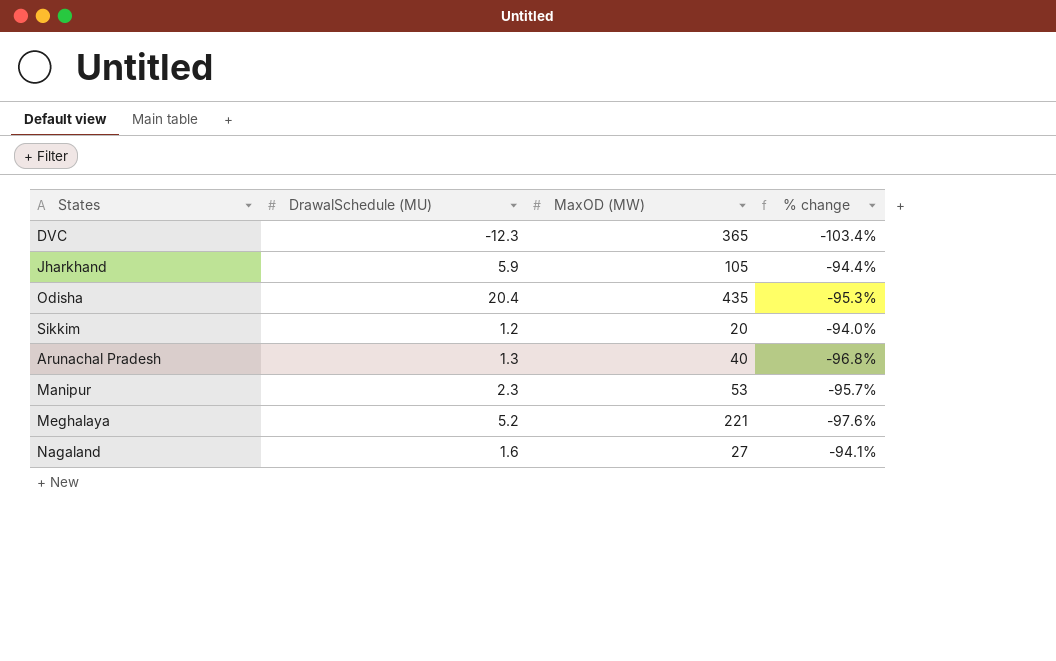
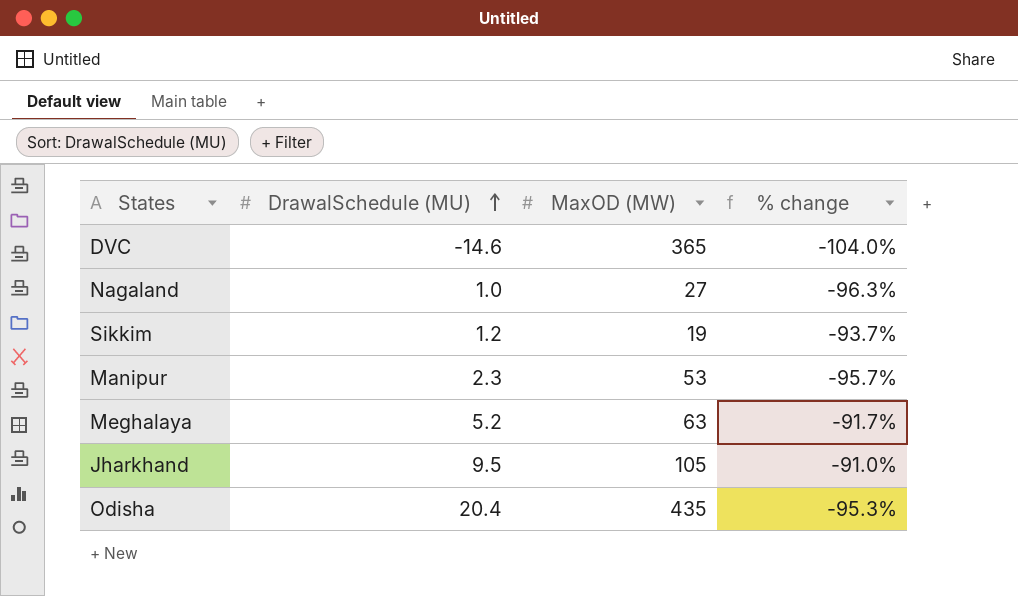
row order: none -> DrawalSchedule (MU) ascending
row Arunachal Pradesh: 1.3 | 40 | -96.8% -> none
DVC | DrawalSchedule (MU): -12.3 -> -14.6
DVC | % change: -103.4% -> -104.0%
Nagaland | DrawalSchedule (MU): 1.6 -> 1.0
Nagaland | % change: -94.1% -> -96.3%
Sikkim | MaxOD (MW): 20 -> 19
Sikkim | % change: -94.0% -> -93.7%
Meghalaya | MaxOD (MW): 221 -> 63
Meghalaya | % change: -97.6% -> -91.7%
Jharkhand | DrawalSchedule (MU): 5.9 -> 9.5
Jharkhand | % change: -94.4% -> -91.0%

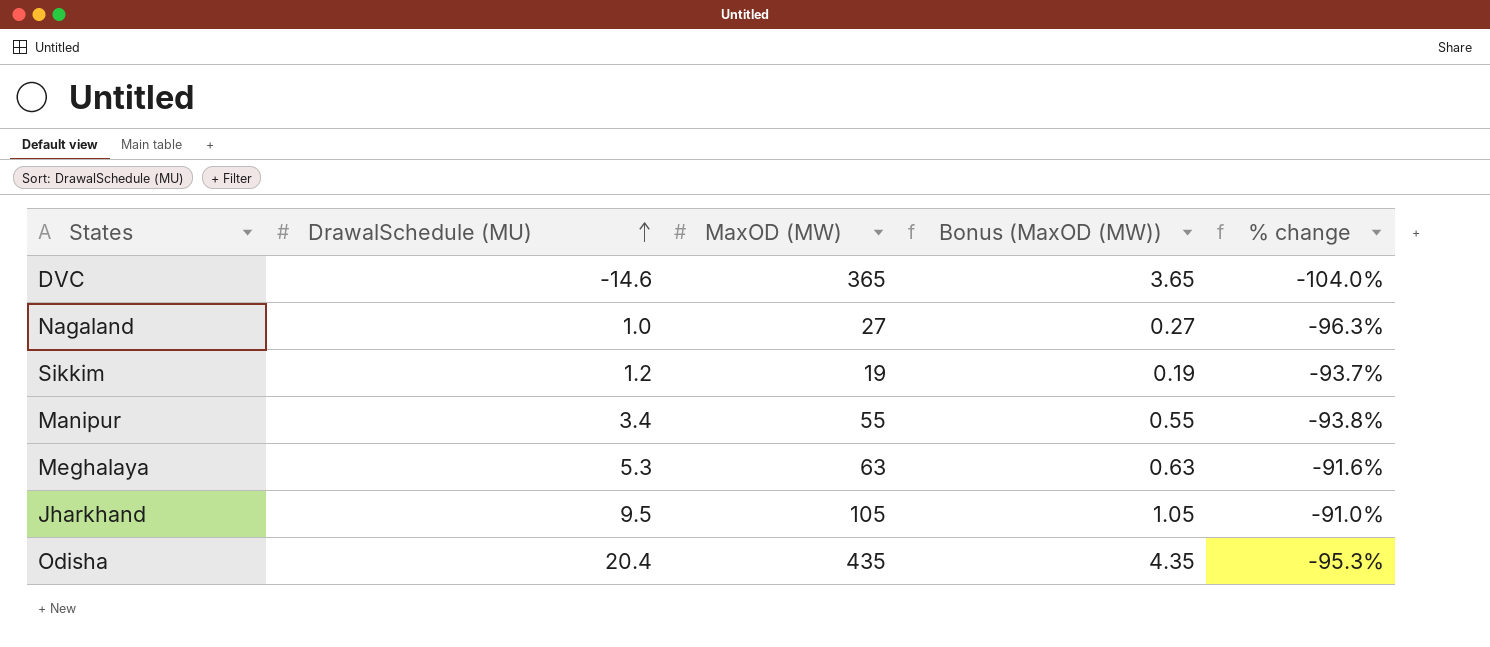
column Bonus (MaxOD (MW)) | formula: none -> [MaxOD (MW)] * 0.01
Manipur | DrawalSchedule (MU): 2.3 -> 3.4
Manipur | MaxOD (MW): 53 -> 55
Manipur | % change: -95.7% -> -93.8%
Meghalaya | DrawalSchedule (MU): 5.2 -> 5.3
Meghalaya | % change: -91.7% -> -91.6%

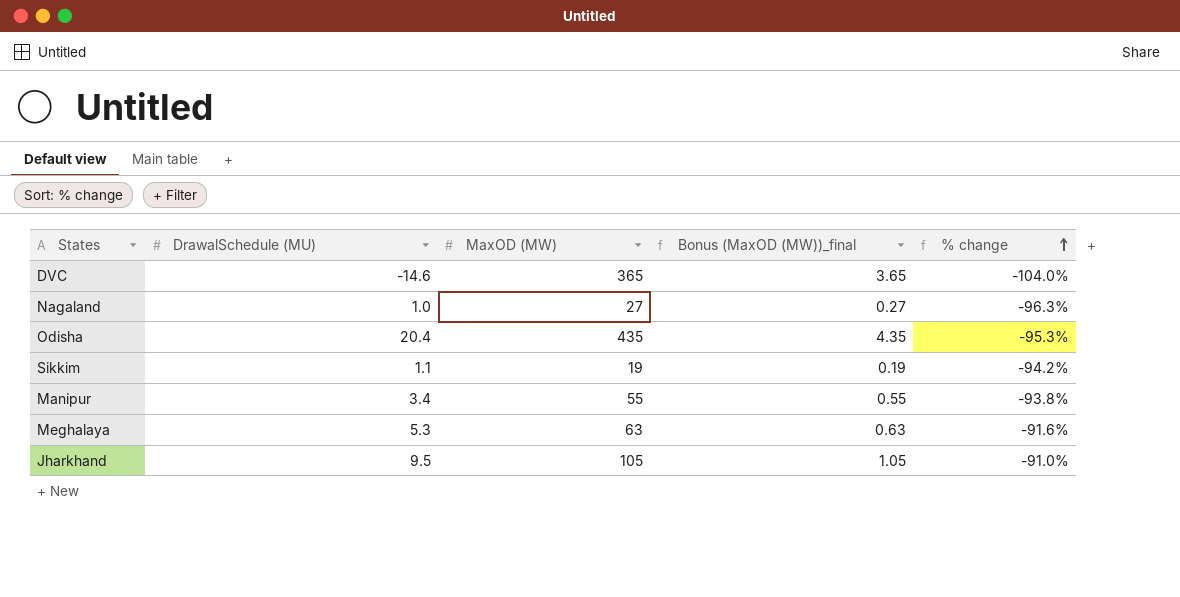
row order: DrawalSchedule (MU) ascending -> % change ascending
column name: Bonus (MaxOD (MW)) -> Bonus (MaxOD (MW))_final
Sikkim | DrawalSchedule (MU): 1.2 -> 1.1
Sikkim | % change: -93.7% -> -94.2%

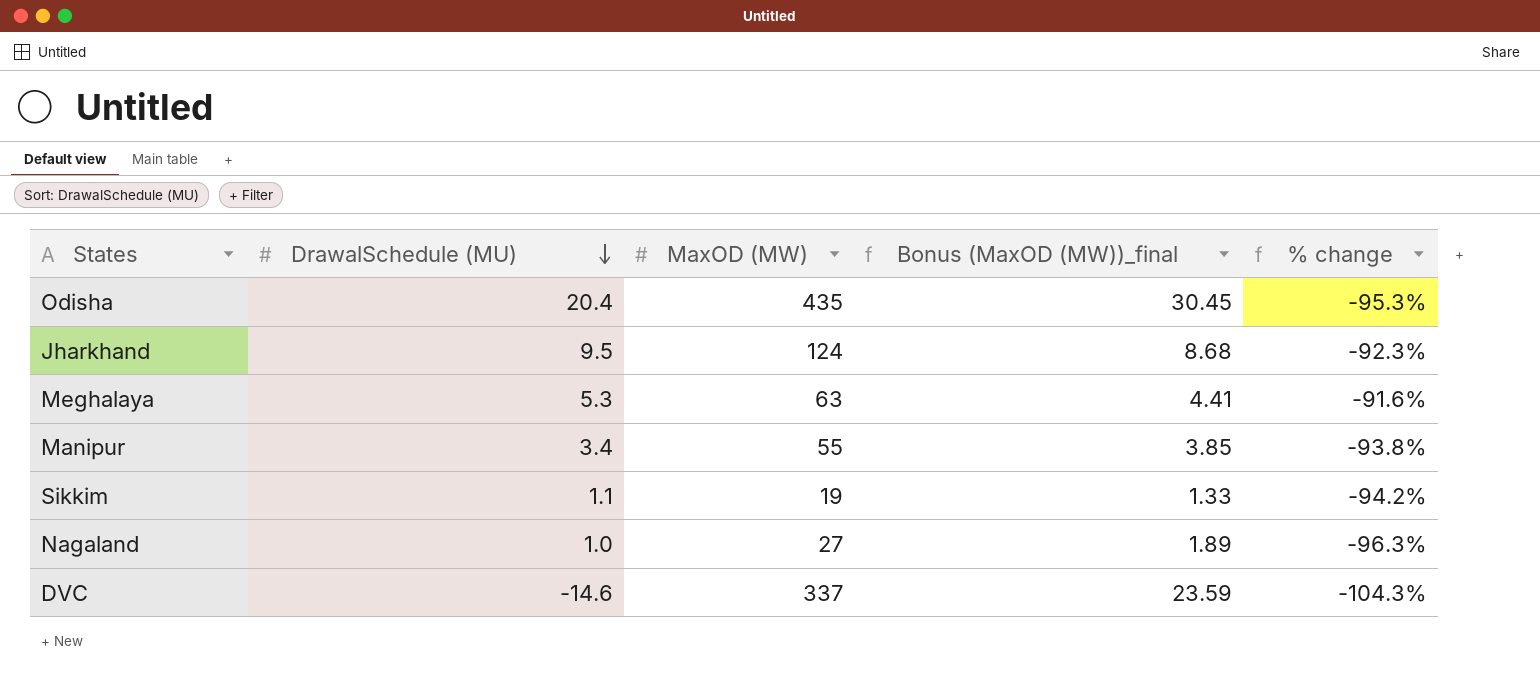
row order: % change ascending -> DrawalSchedule (MU) descending
column Bonus (MaxOD (MW))_final | formula: [MaxOD (MW)] * 0.01 -> [MaxOD (MW)] * 0.07
Jharkhand | MaxOD (MW): 105 -> 124
Jharkhand | % change: -91.0% -> -92.3%
DVC | MaxOD (MW): 365 -> 337
DVC | % change: -104.0% -> -104.3%

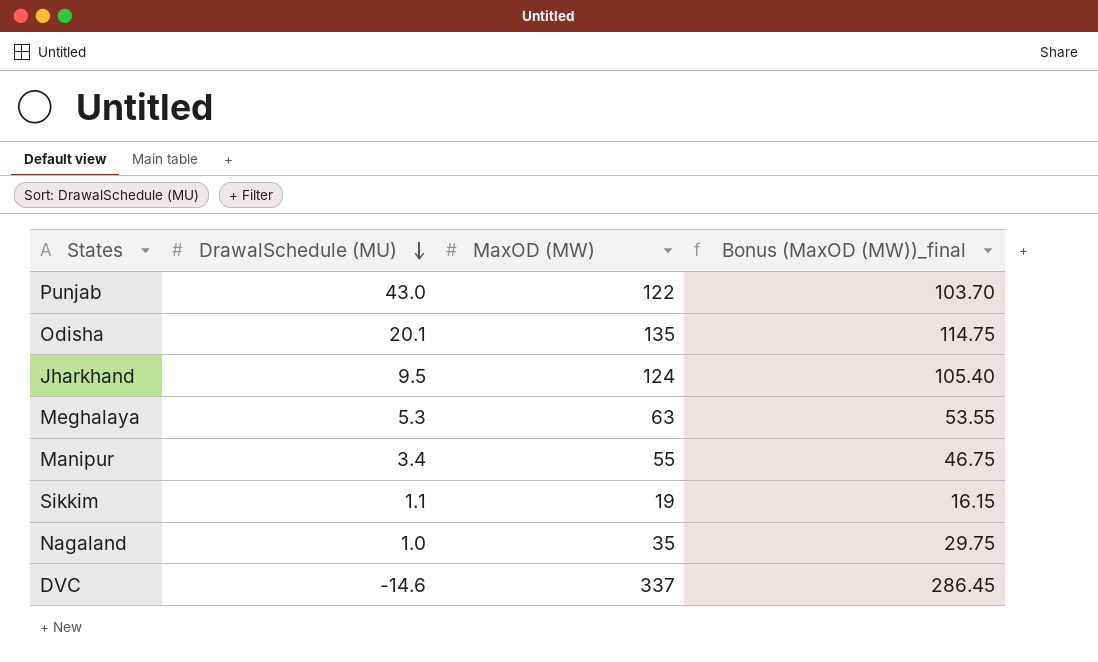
column % change | formula: ([DrawalSchedule (MU)] - [MaxOD (MW)]) / [MaxOD (MW)] -> none
column Bonus (MaxOD (MW))_final | formula: [MaxOD (MW)] * 0.07 -> [MaxOD (MW)] * 0.85
row Punjab: none -> 43.0 | 122 | 103.70
Odisha | DrawalSchedule (MU): 20.4 -> 20.1
Odisha | MaxOD (MW): 435 -> 135
Nagaland | MaxOD (MW): 27 -> 35

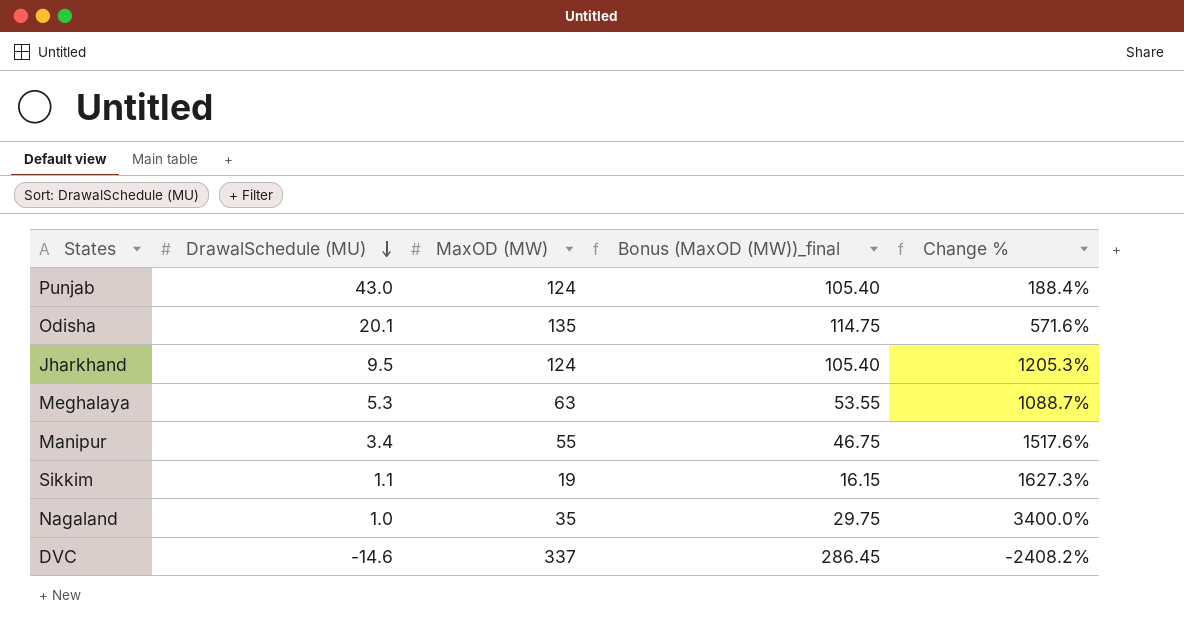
column Change % | formula: none -> ([MaxOD (MW)] - [DrawalSchedule (MU)]) / [DrawalSchedule (MU)]
Punjab | MaxOD (MW): 122 -> 124
Punjab | Bonus (MaxOD (MW))_final: 103.70 -> 105.40

